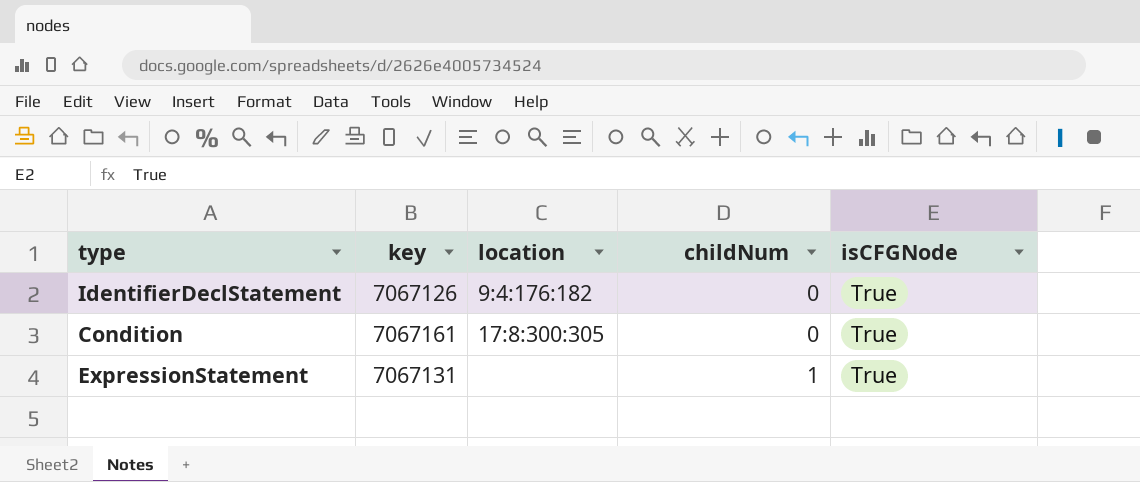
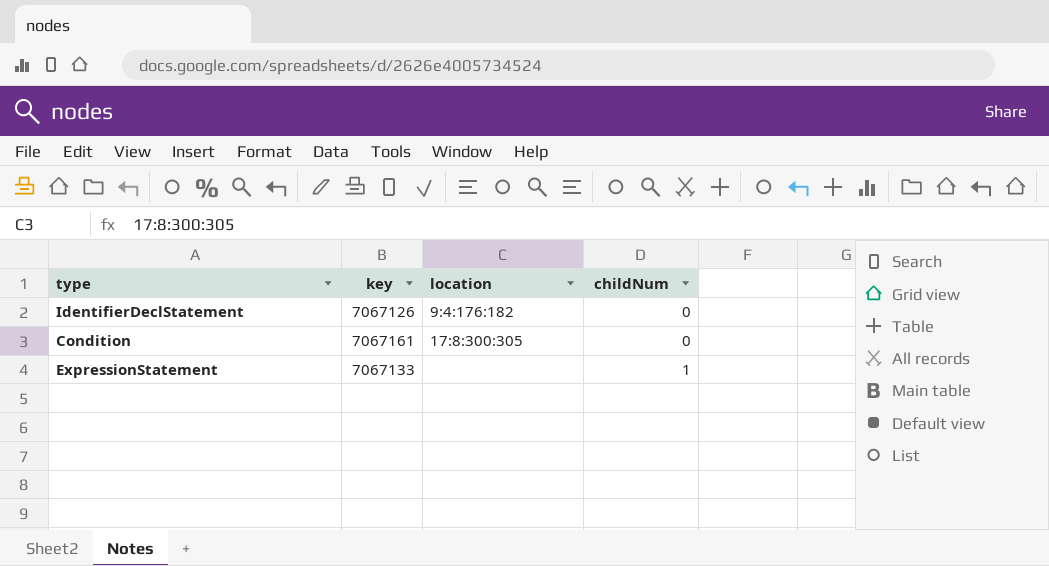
column isCFGNode | position: 5 -> none
ExpressionStatement | key: 7067131 -> 7067133

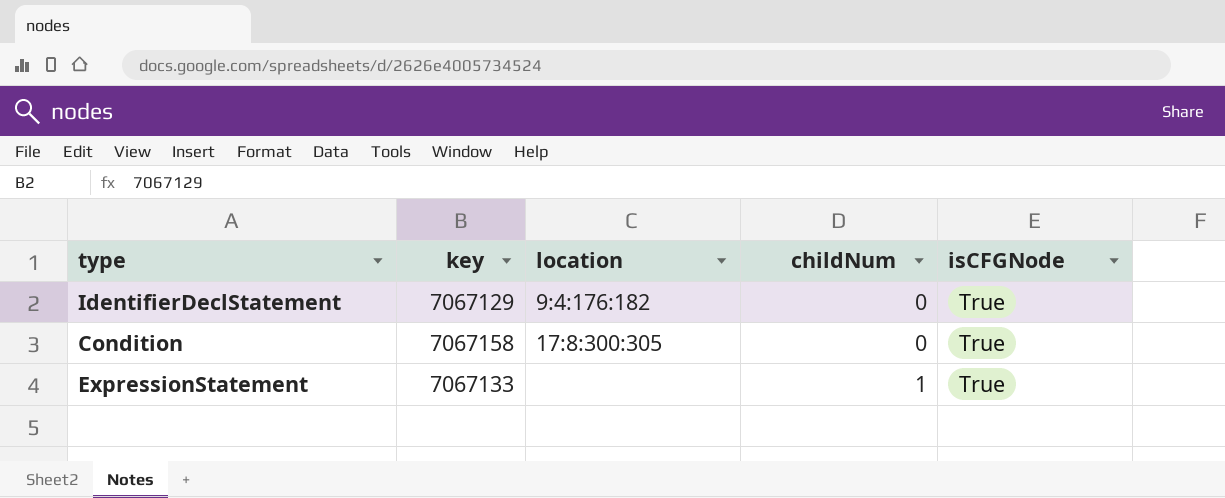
column isCFGNode | position: none -> 5
IdentifierDeclStatement | key: 7067126 -> 7067129
Condition | key: 7067161 -> 7067158

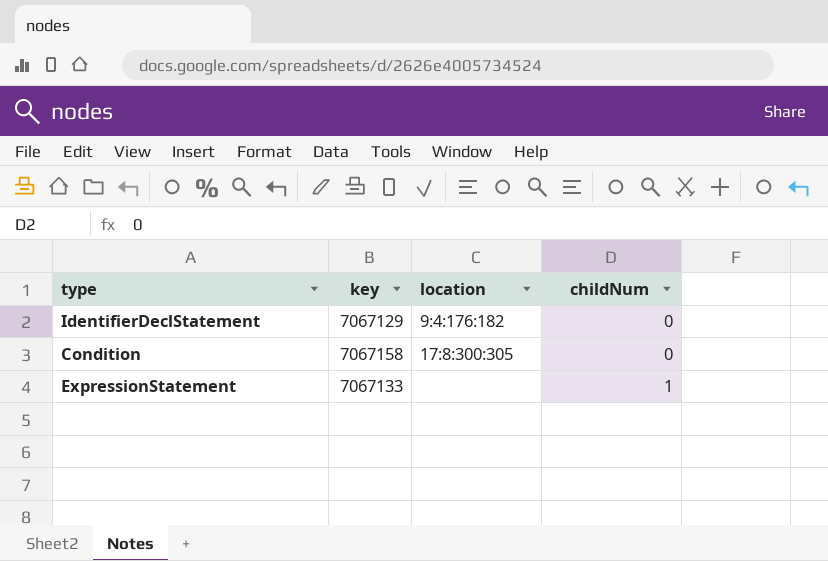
column isCFGNode | position: 5 -> none

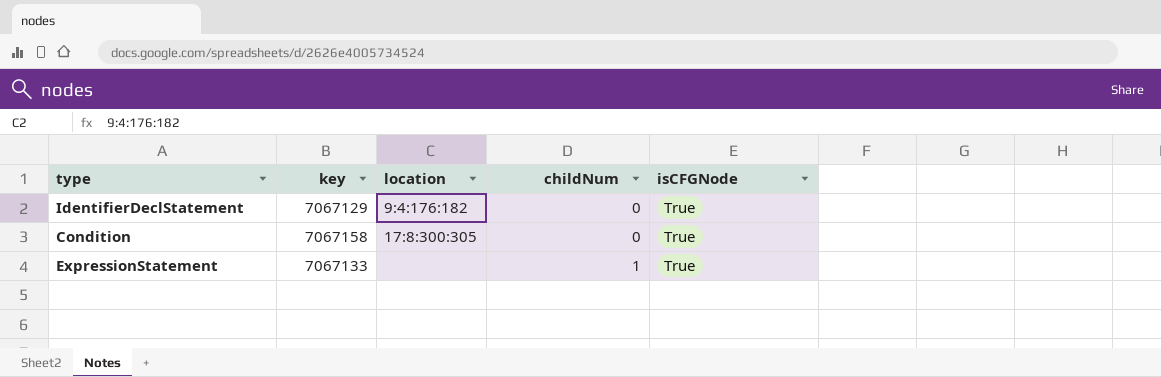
column isCFGNode | position: none -> 5

